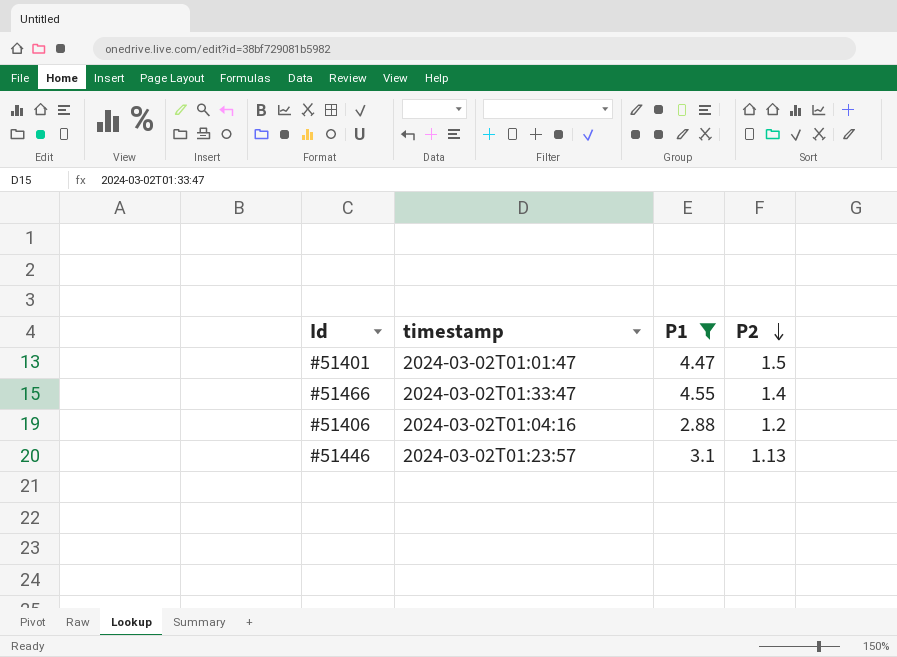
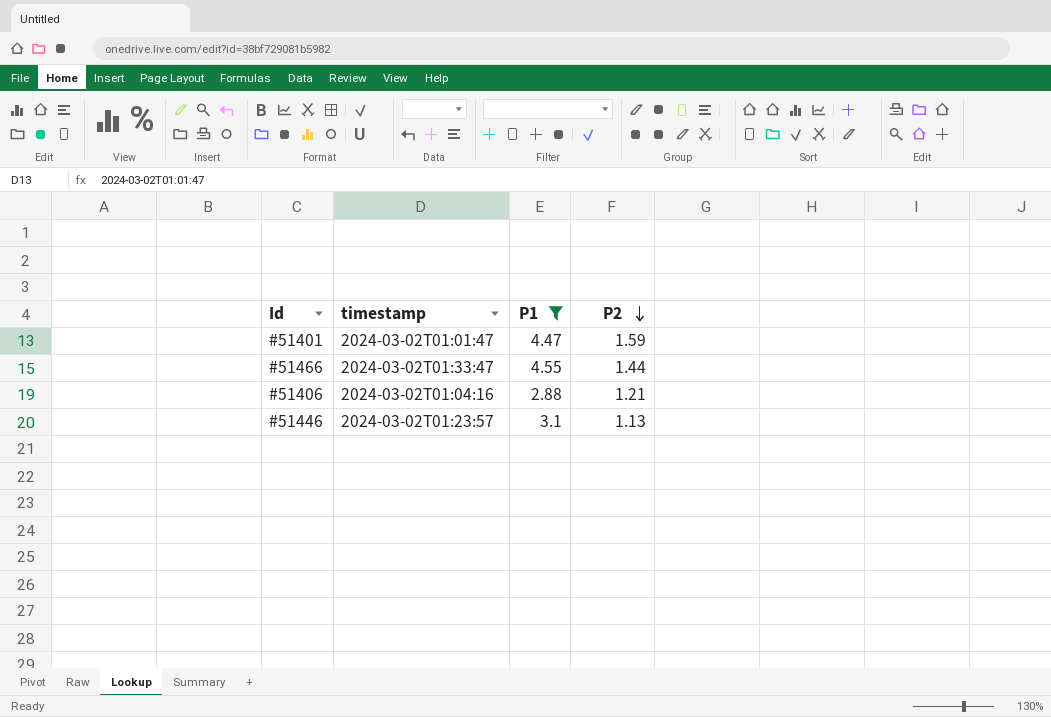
#51401 | P2: 1.5 -> 1.59
#51466 | P2: 1.4 -> 1.44
#51406 | P2: 1.2 -> 1.21

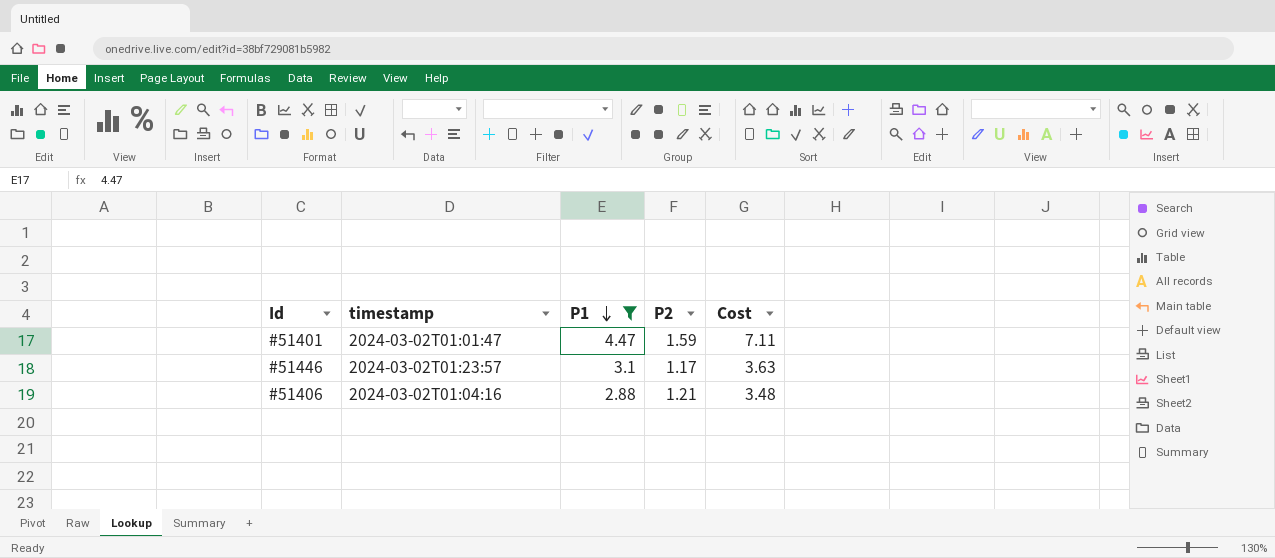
row order: P2 descending -> P1 descending
column Cost | formula: none -> [P1] * [P2]
row #51466: 2024-03-02T01:33:47 | 4.55 | 1.44 -> none
#51446 | P2: 1.13 -> 1.17

